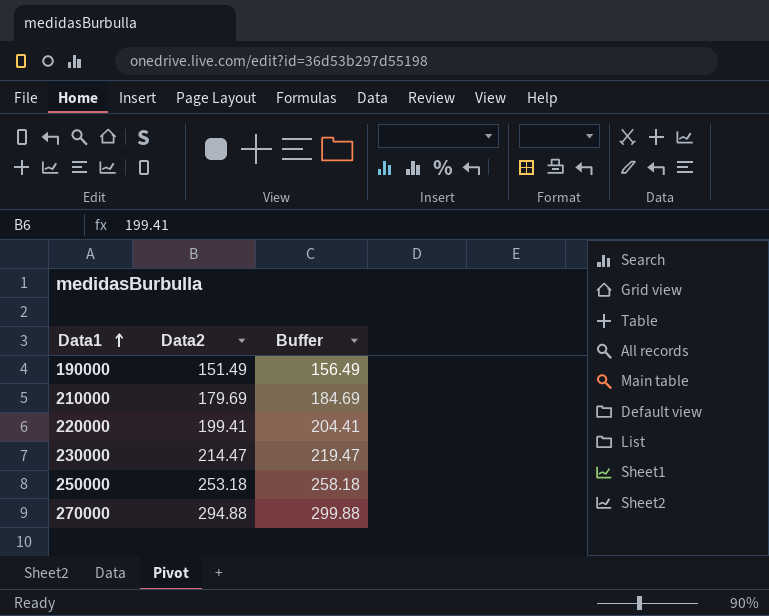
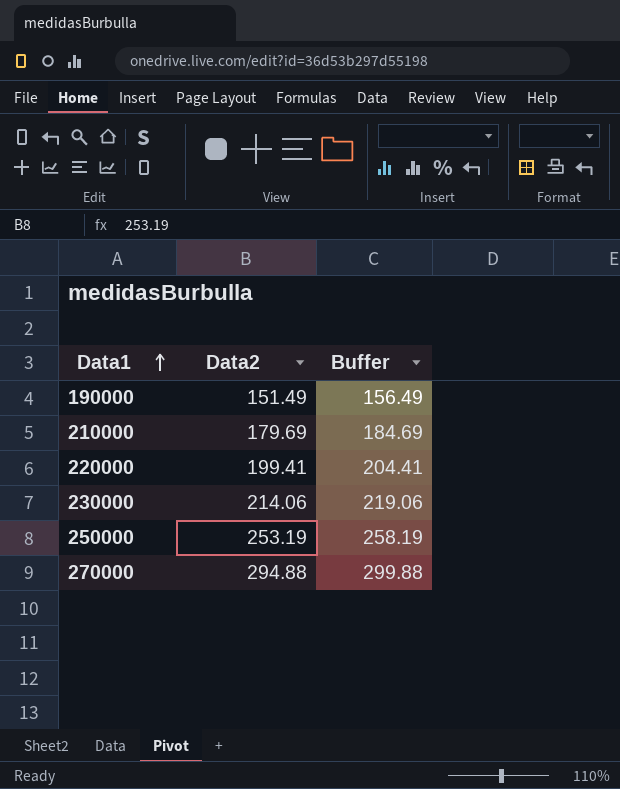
230000 | Data2: 214.47 -> 214.06
230000 | Buffer: 219.47 -> 219.06
250000 | Data2: 253.18 -> 253.19
250000 | Buffer: 258.18 -> 258.19

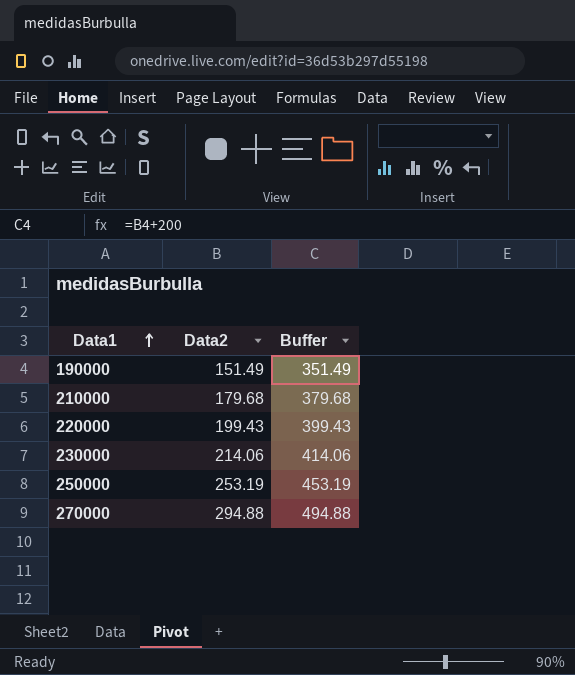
column Buffer | formula: [Data2] + 5 -> [Data2] + 200
210000 | Data2: 179.69 -> 179.68
220000 | Data2: 199.41 -> 199.43

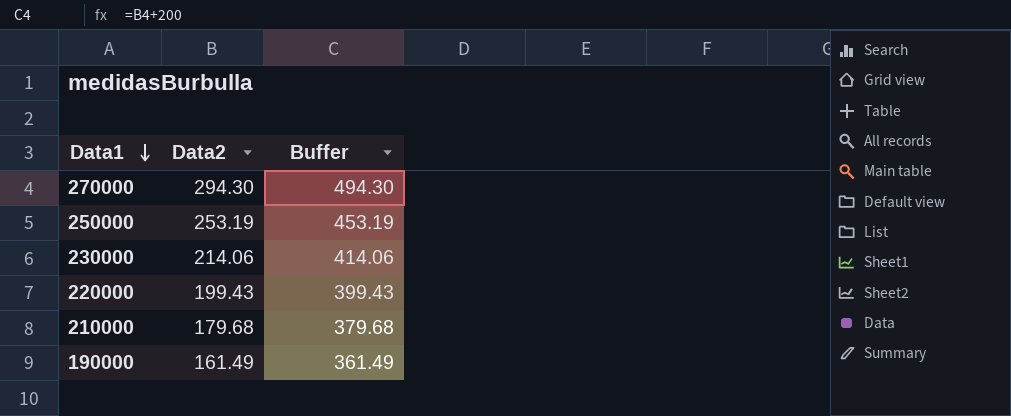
row order: Data1 ascending -> Data1 descending
270000 | Data2: 294.88 -> 294.30
270000 | Buffer: 494.88 -> 494.30
190000 | Data2: 151.49 -> 161.49
190000 | Buffer: 351.49 -> 361.49

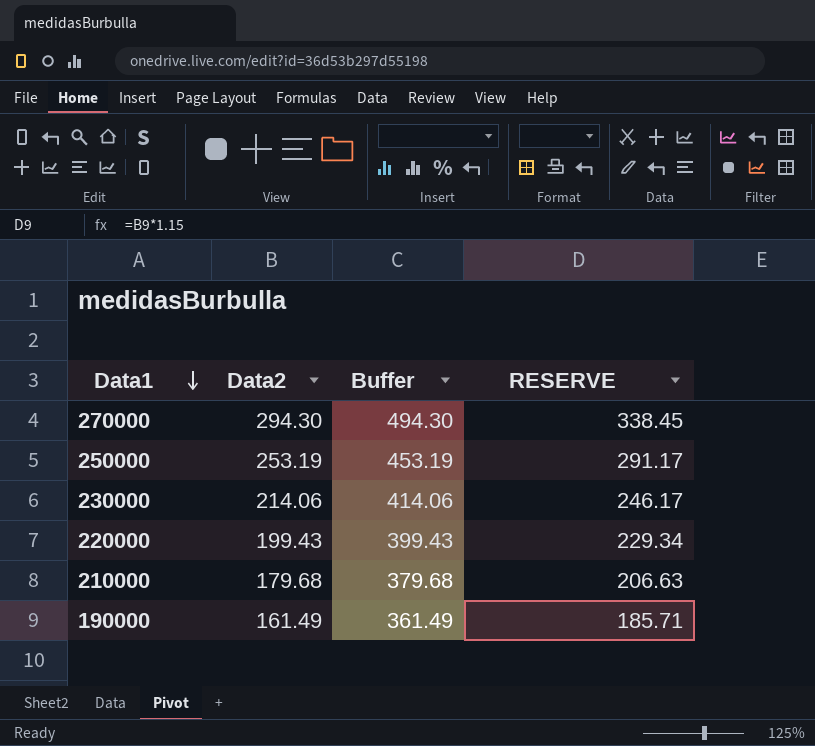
column RESERVE | formula: none -> [Data2] * 1.15

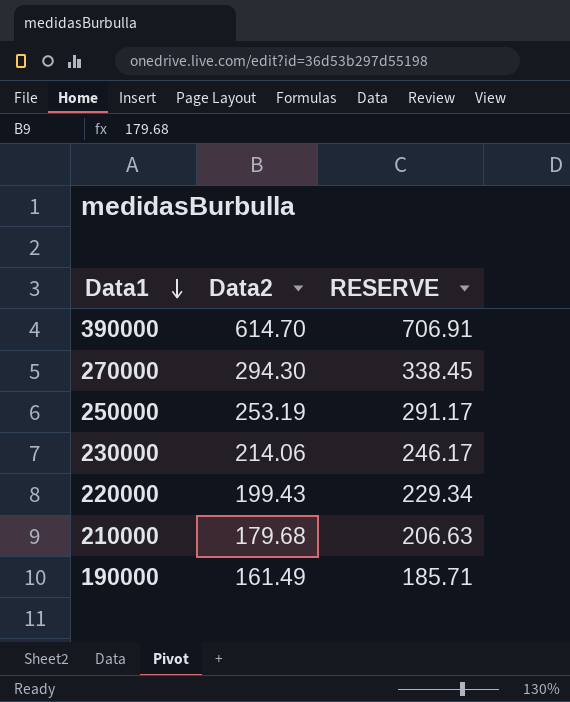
column Buffer | formula: [Data2] + 200 -> none
row 390000: none -> 614.70 | 706.91

